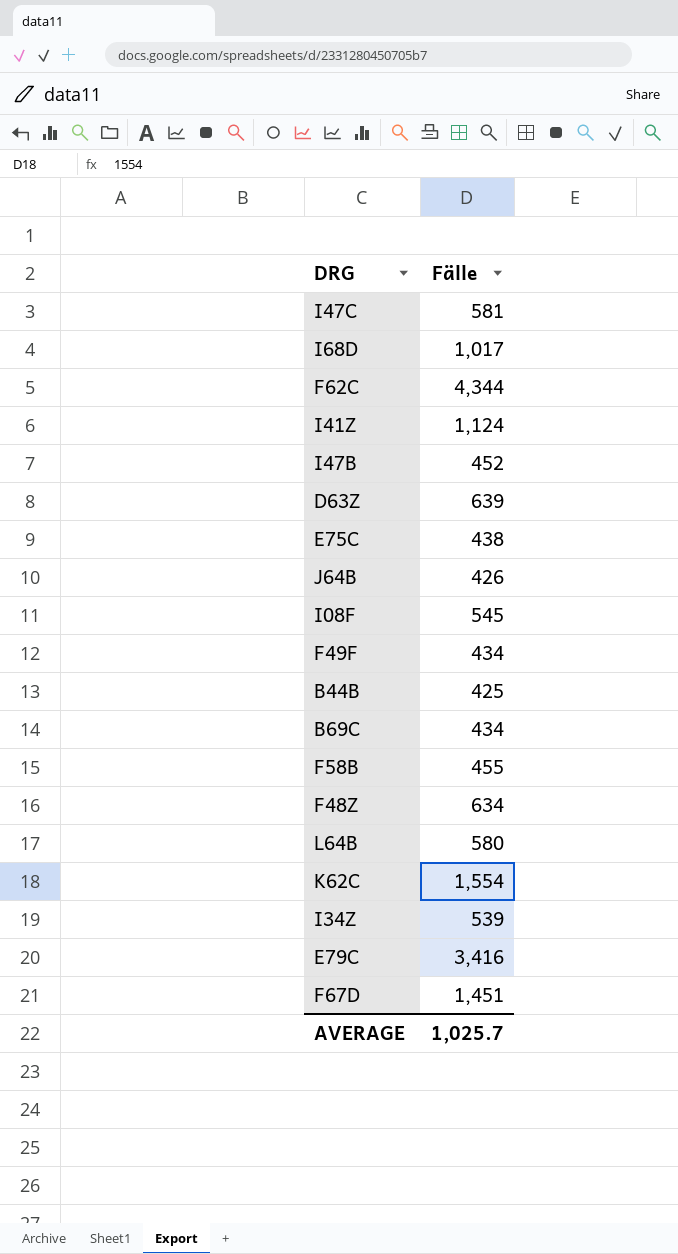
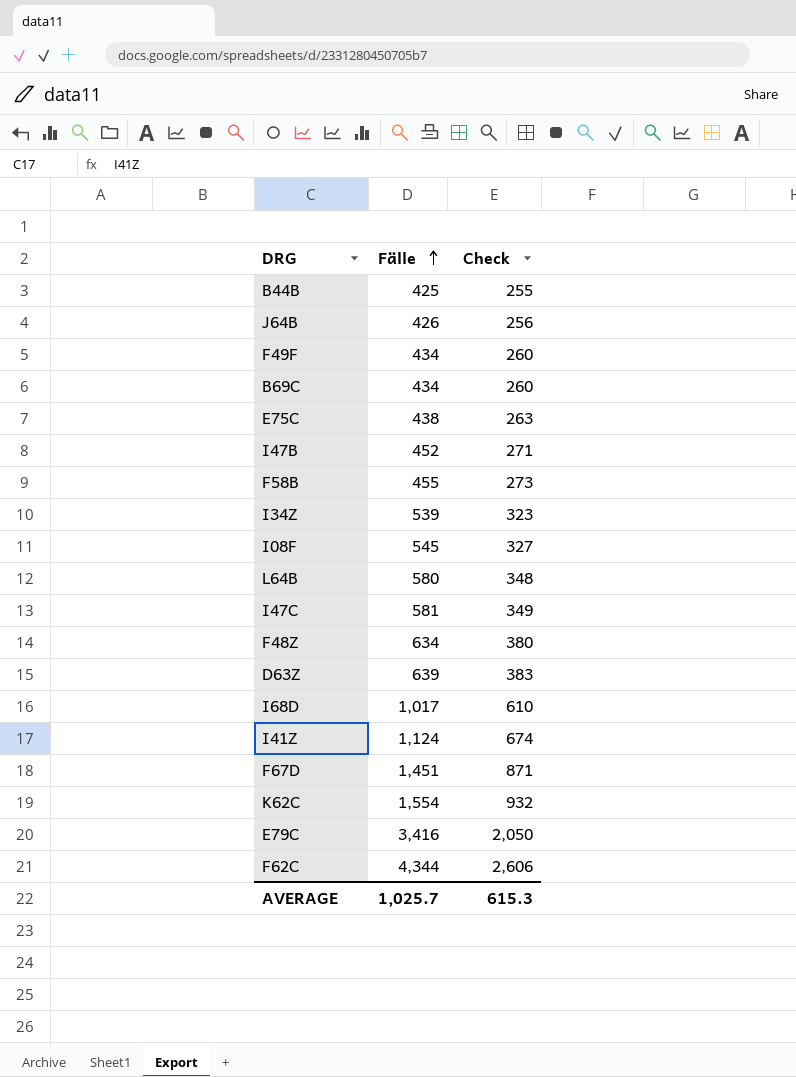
row order: none -> Fälle ascending
column Check | formula: none -> [Fälle] * 0.6

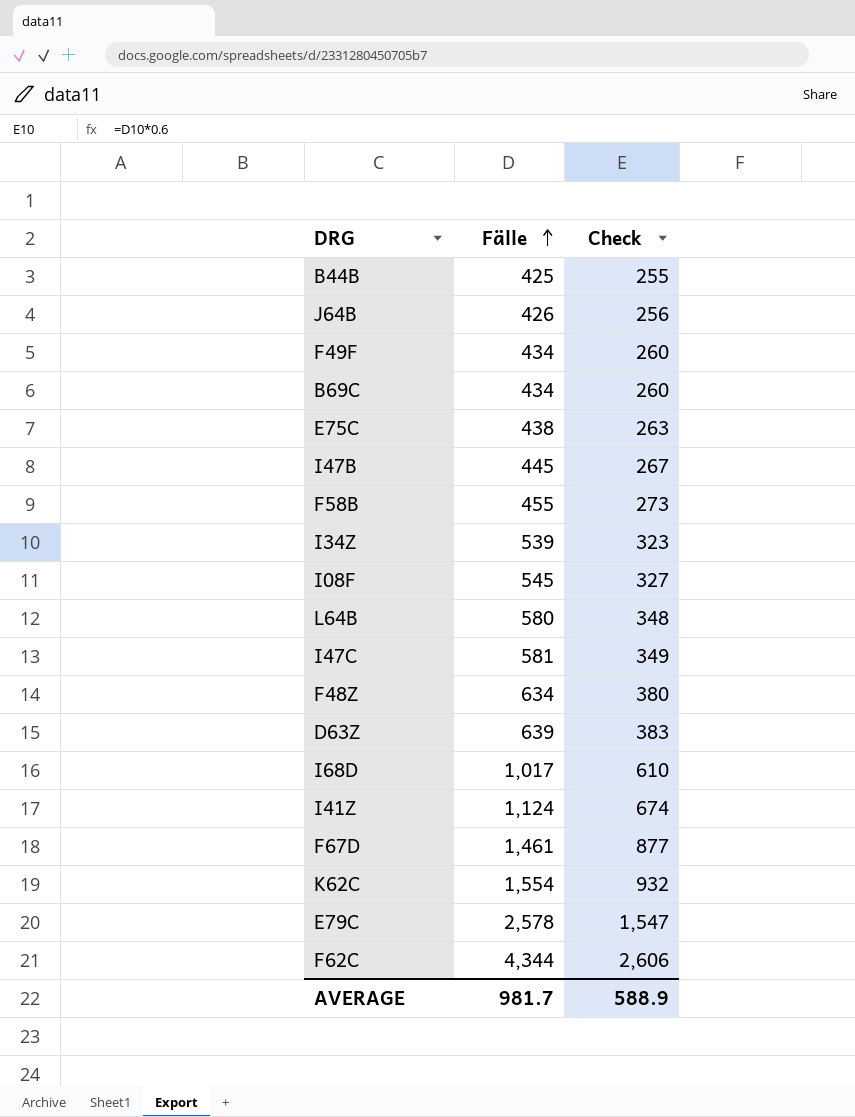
I47B | Fälle: 452 -> 445
I47B | Check: 271 -> 267
F67D | Fälle: 1,451 -> 1,461
F67D | Check: 871 -> 877
E79C | Fälle: 3,416 -> 2,578
E79C | Check: 2,050 -> 1,547
AVERAGE | Fälle: 1,025.7 -> 981.7
AVERAGE | Check: 615.3 -> 588.9

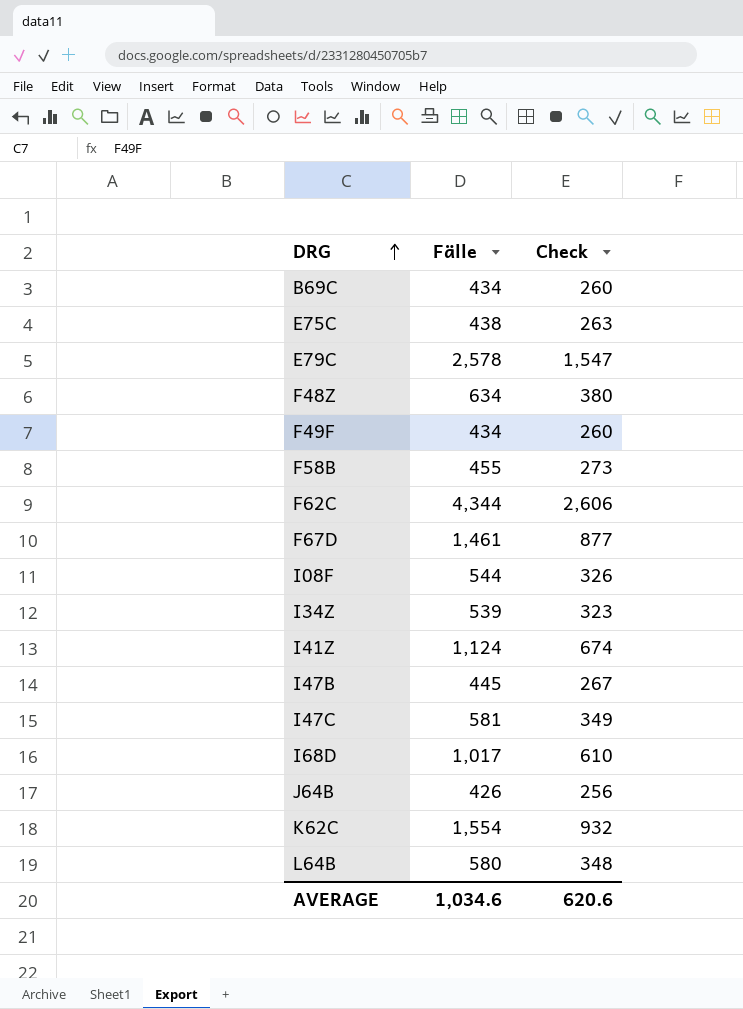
row order: Fälle ascending -> DRG ascending
row B44B: 425 | 255 -> none
row D63Z: 639 | 383 -> none
I08F | Fälle: 545 -> 544
I08F | Check: 327 -> 326
AVERAGE | Fälle: 981.7 -> 1,034.6
AVERAGE | Check: 588.9 -> 620.6

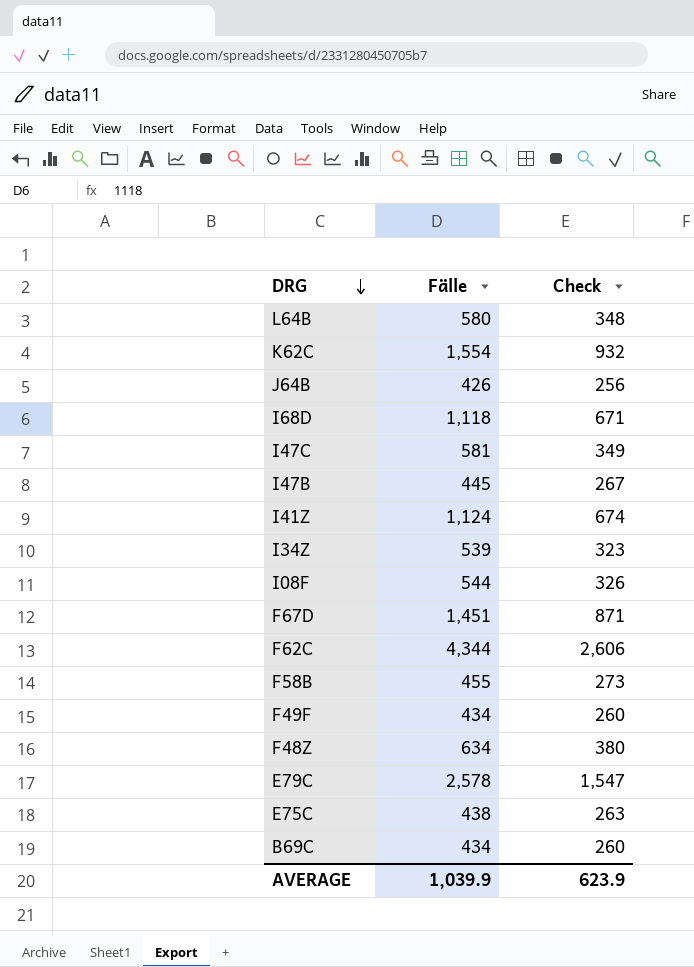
row order: DRG ascending -> DRG descending
I68D | Fälle: 1,017 -> 1,118
I68D | Check: 610 -> 671
F67D | Fälle: 1,461 -> 1,451
F67D | Check: 877 -> 871
AVERAGE | Fälle: 1,034.6 -> 1,039.9
AVERAGE | Check: 620.6 -> 623.9

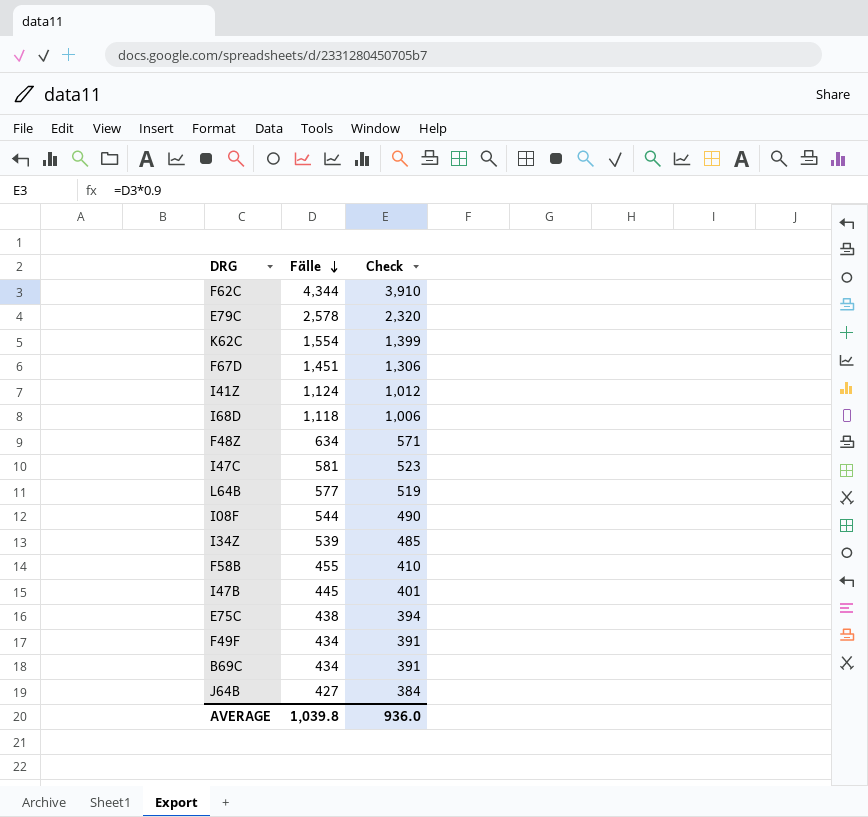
row order: DRG descending -> Fälle descending
column Check | formula: [Fälle] * 0.6 -> [Fälle] * 0.9
L64B | Fälle: 580 -> 577
J64B | Fälle: 426 -> 427
AVERAGE | Fälle: 1,039.9 -> 1,039.8
AVERAGE | Check: 623.9 -> 936.0

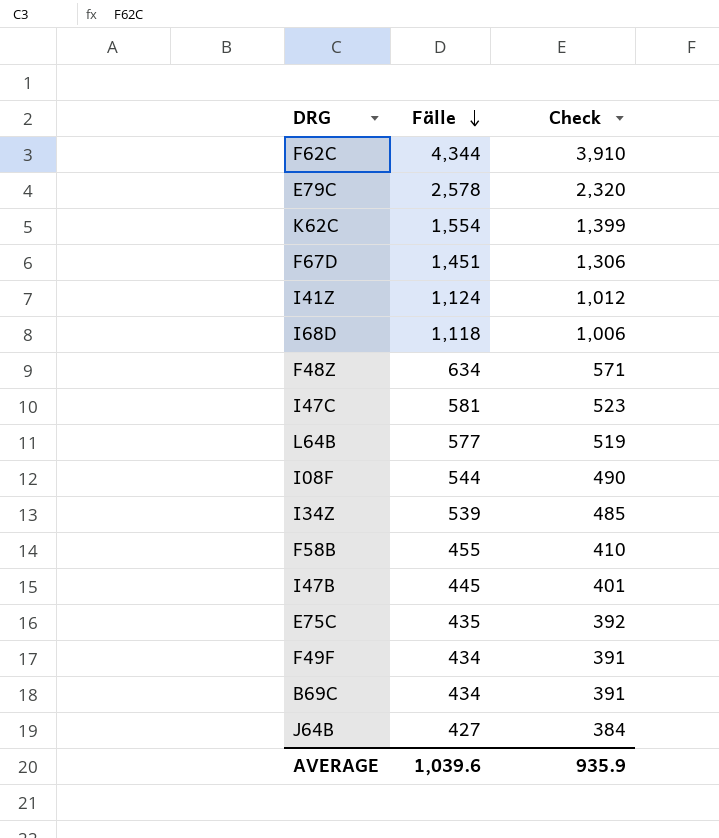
E75C | Fälle: 438 -> 435
E75C | Check: 394 -> 392
AVERAGE | Fälle: 1,039.8 -> 1,039.6
AVERAGE | Check: 936.0 -> 935.9

